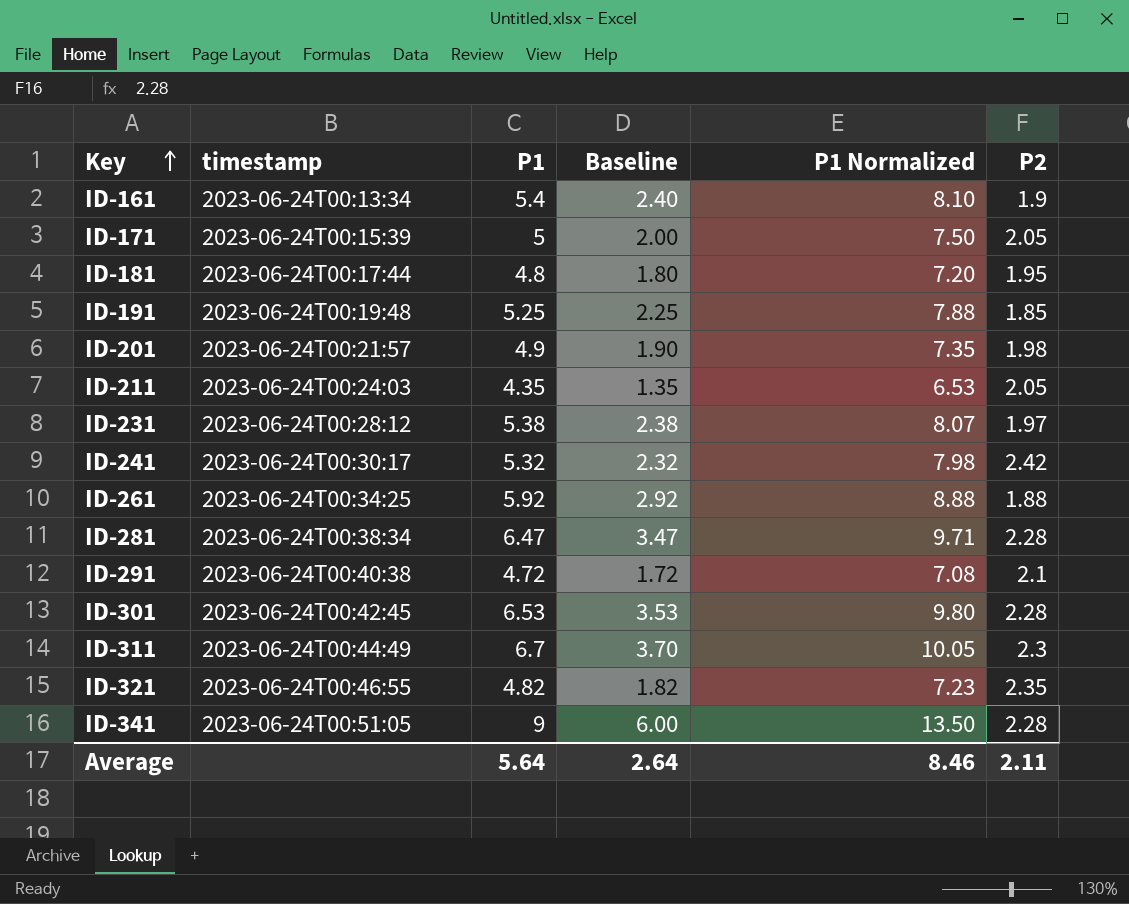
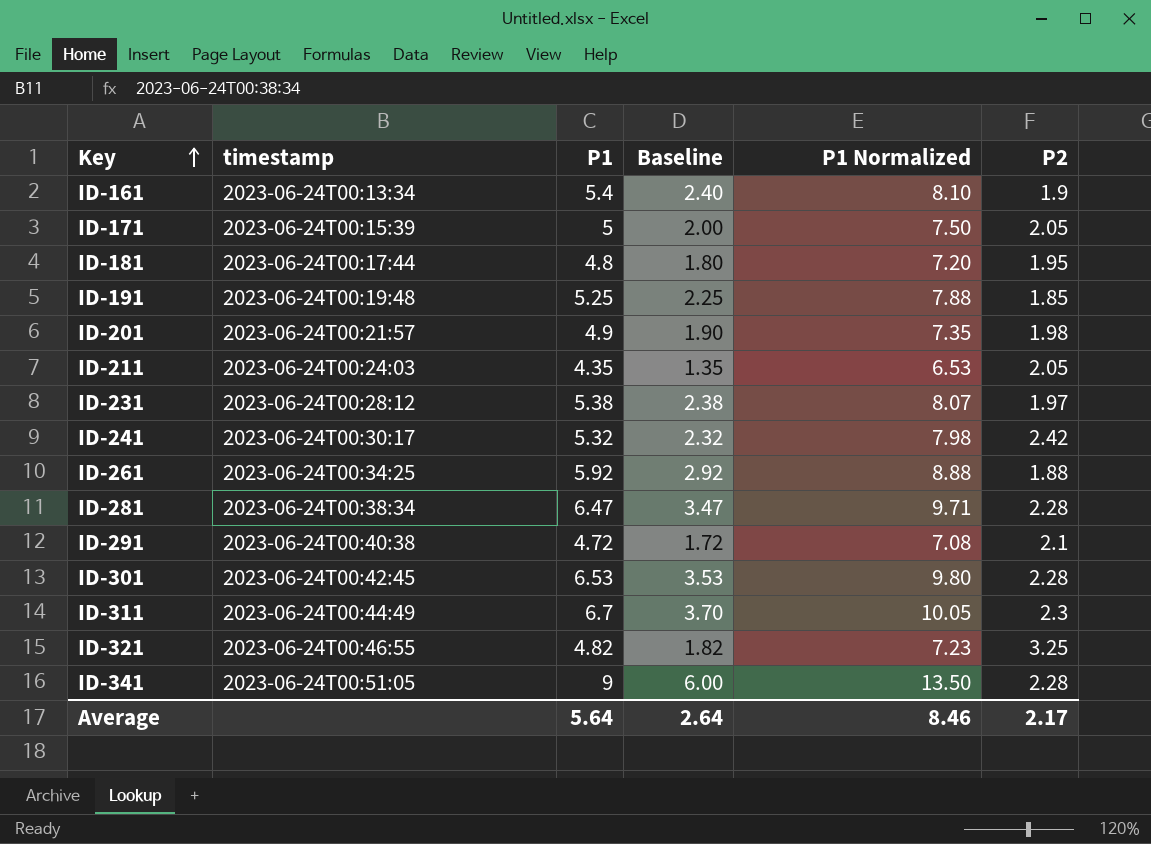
ID-321 | P2: 2.35 -> 3.25
Average | P2: 2.11 -> 2.17

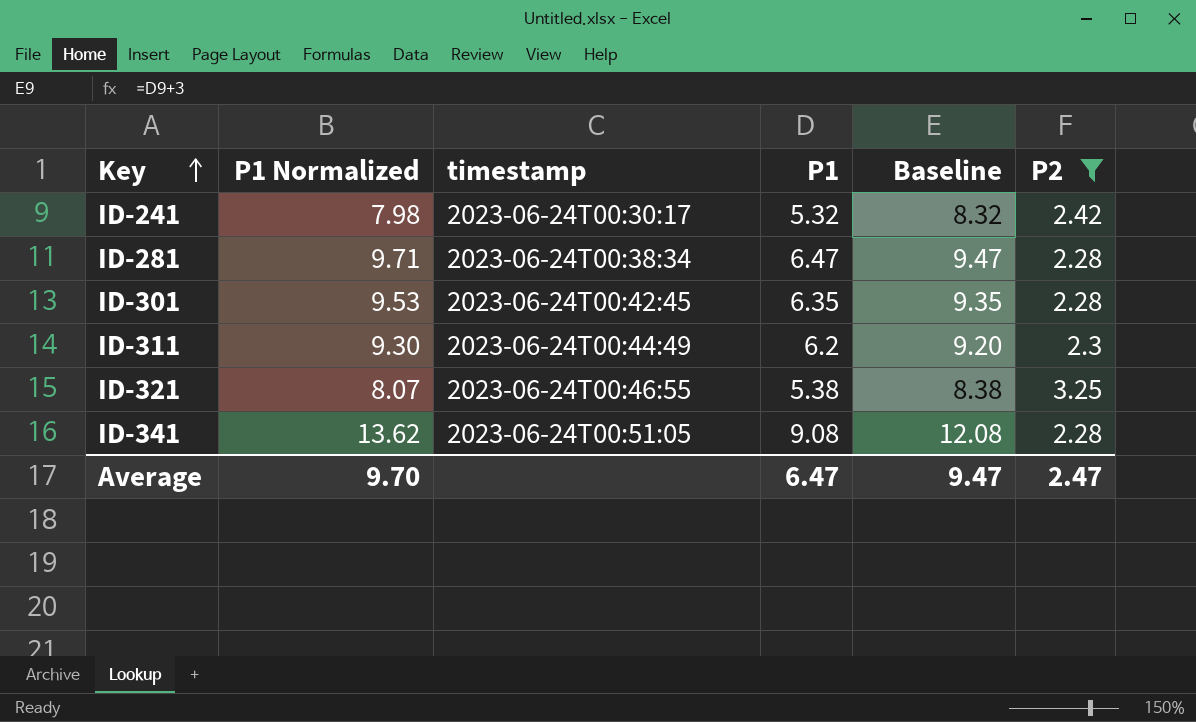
filter: none -> P2 >= 2.28
column P1 Normalized | position: 5 -> 2
column Baseline | formula: [P1] - 3 -> [P1] + 3
ID-301 | P1 Normalized: 9.80 -> 9.53
ID-301 | P1: 6.53 -> 6.35
ID-311 | P1 Normalized: 10.05 -> 9.30
ID-311 | P1: 6.7 -> 6.2
ID-321 | P1 Normalized: 7.23 -> 8.07
ID-321 | P1: 4.82 -> 5.38
ID-341 | P1 Normalized: 13.50 -> 13.62
ID-341 | P1: 9 -> 9.08
Average | P1 Normalized: 8.46 -> 9.70
Average | P1: 5.64 -> 6.47
Average | Baseline: 2.64 -> 9.47
Average | P2: 2.17 -> 2.47

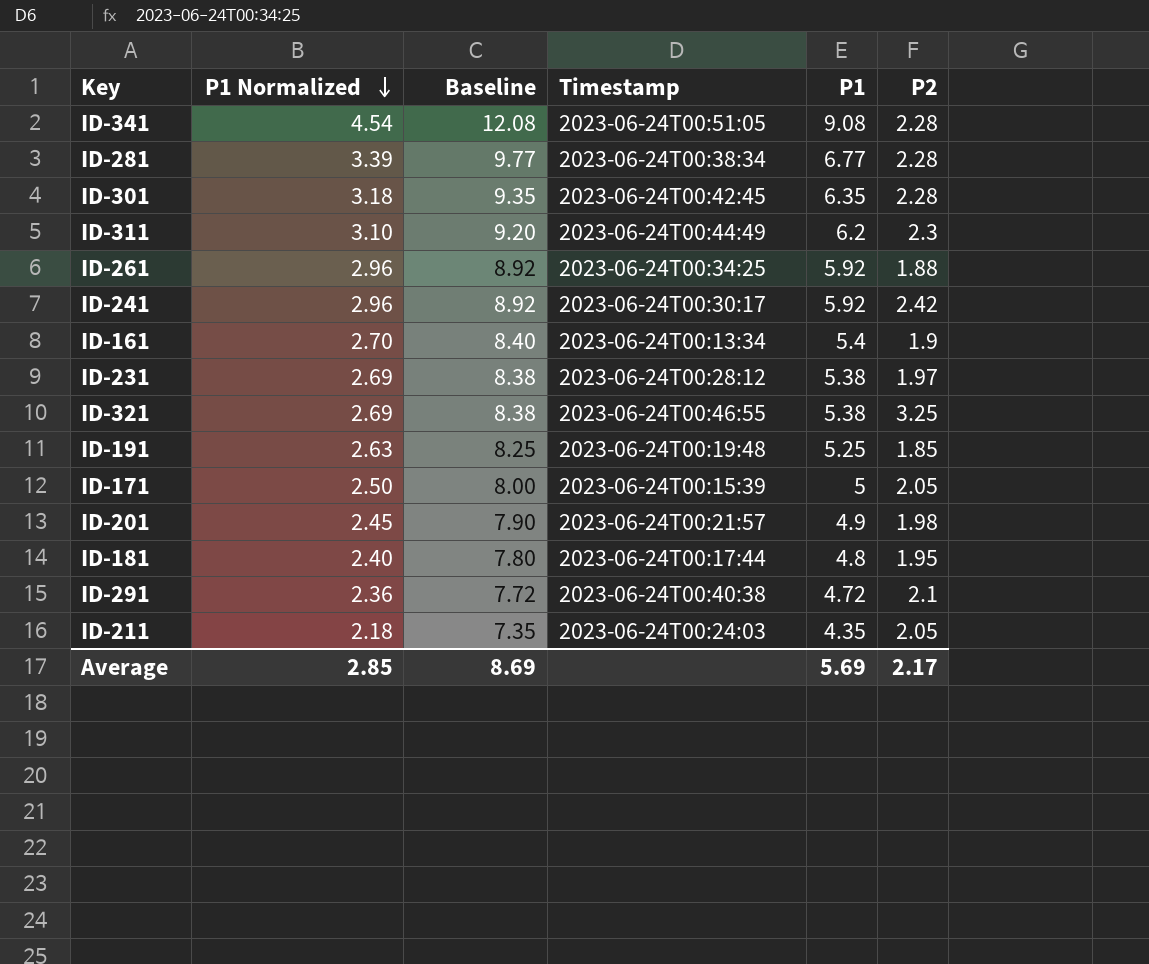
filter: P2 >= 2.28 -> none
row order: Key ascending -> P1 Normalized descending
column P1 Normalized | formula: [P1] * 1.5 -> [P1] * 0.5
column Baseline | position: 5 -> 3
column name: timestamp -> Timestamp
ID-281 | Baseline: 9.47 -> 9.77
ID-281 | P1: 6.47 -> 6.77
ID-241 | Baseline: 8.32 -> 8.92
ID-241 | P1: 5.32 -> 5.92
Average | P1 Normalized: 9.70 -> 2.85
Average | Baseline: 9.47 -> 8.69
Average | P1: 6.47 -> 5.69
Average | P2: 2.47 -> 2.17

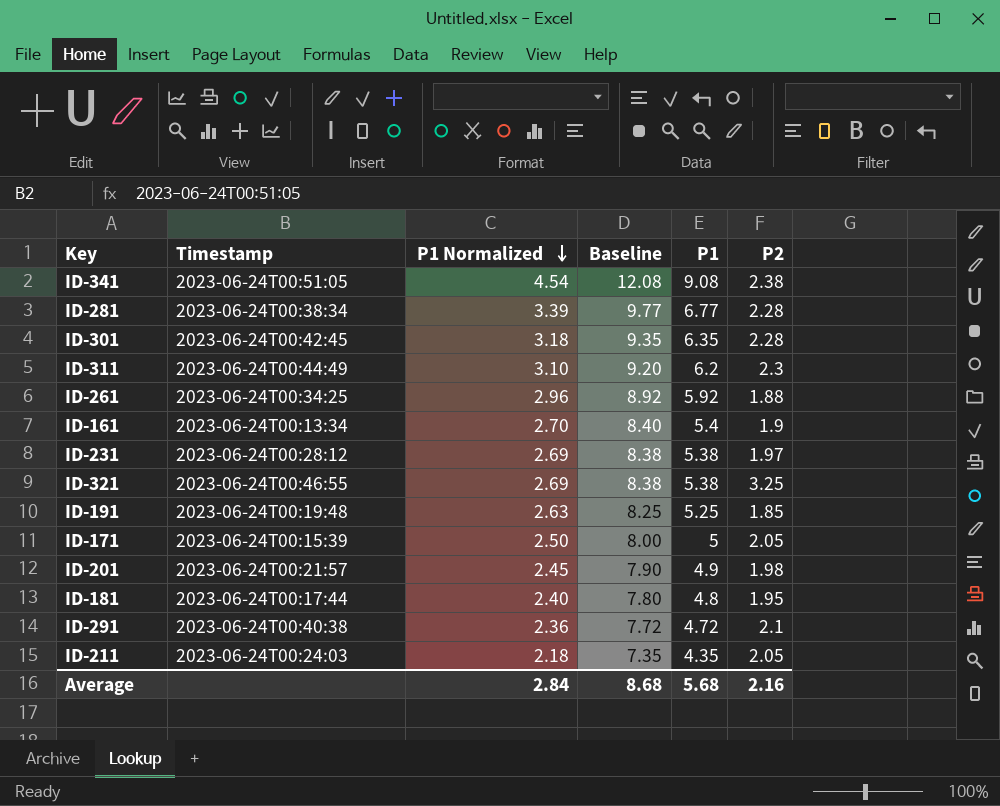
column Timestamp | position: 4 -> 2
row ID-241: 2.96 | 8.92 | 2023-06-24T00:30:17 | 5.92 | 2.42 -> none
ID-341 | P2: 2.28 -> 2.38
Average | P1 Normalized: 2.85 -> 2.84
Average | Baseline: 8.69 -> 8.68
Average | P1: 5.69 -> 5.68
Average | P2: 2.17 -> 2.16

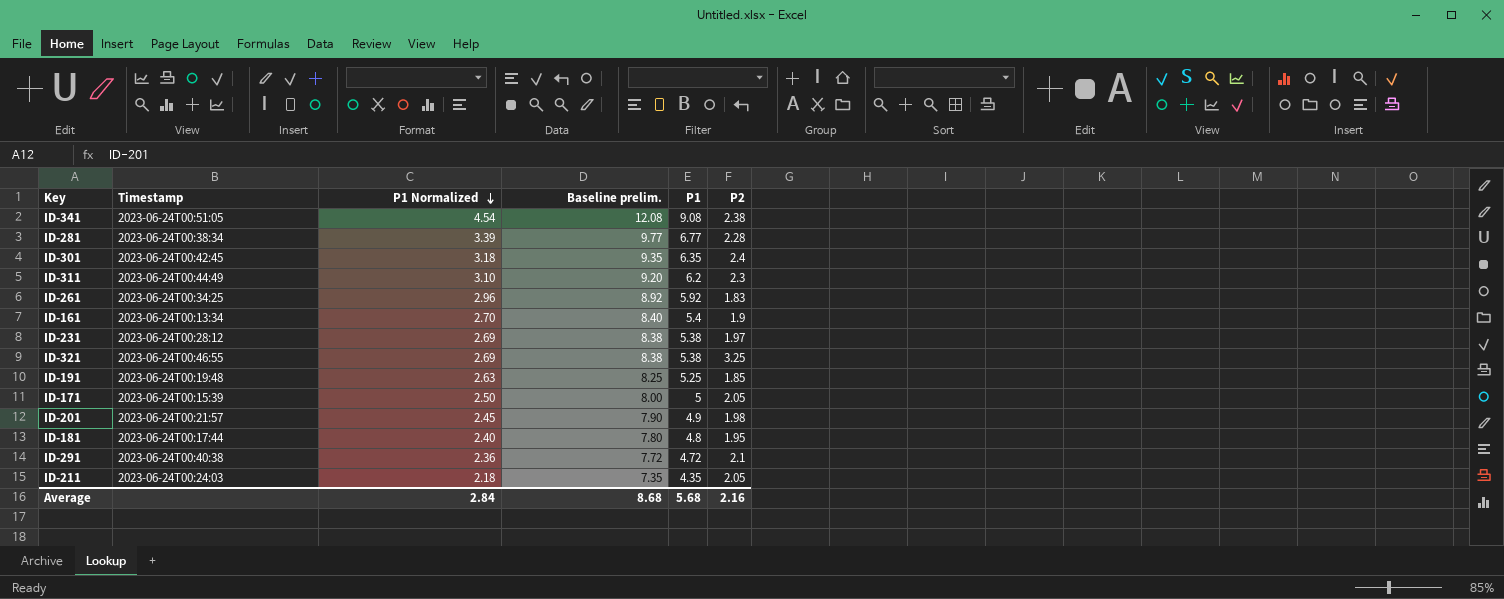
column name: Baseline -> Baseline prelim.
ID-301 | P2: 2.28 -> 2.4
ID-261 | P2: 1.88 -> 1.83

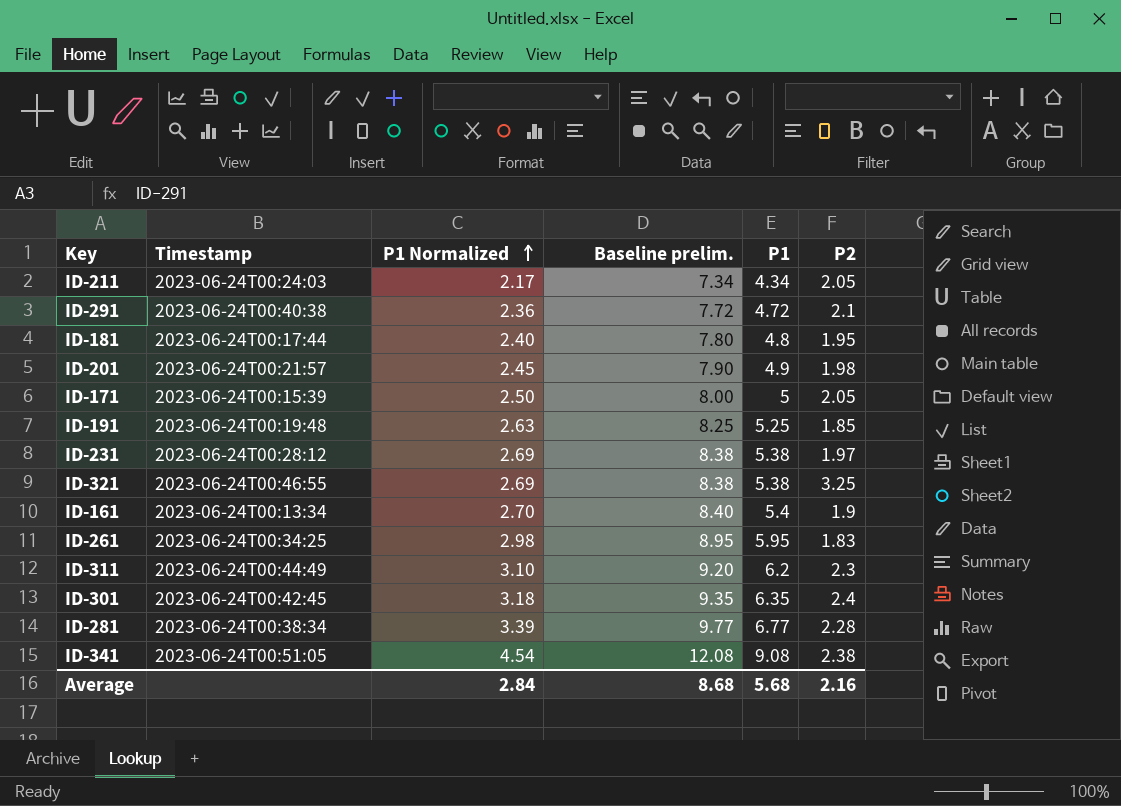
row order: P1 Normalized descending -> P1 Normalized ascending
ID-211 | P1 Normalized: 2.18 -> 2.17
ID-211 | Baseline prelim.: 7.35 -> 7.34
ID-211 | P1: 4.35 -> 4.34
ID-261 | P1 Normalized: 2.96 -> 2.98
ID-261 | Baseline prelim.: 8.92 -> 8.95
ID-261 | P1: 5.92 -> 5.95

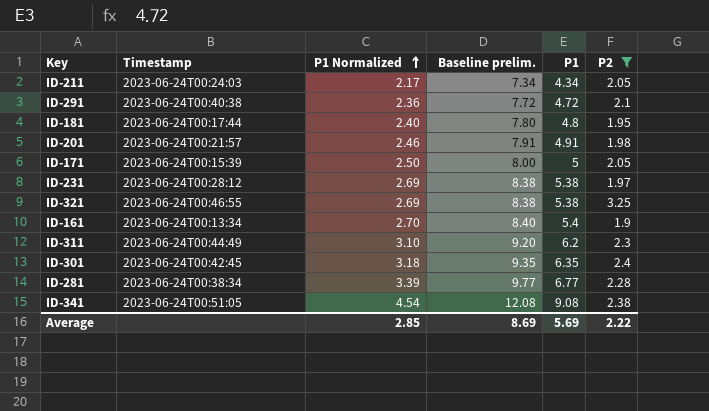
filter: none -> P2 >= 1.9
ID-201 | P1 Normalized: 2.45 -> 2.46
ID-201 | Baseline prelim.: 7.90 -> 7.91
ID-201 | P1: 4.9 -> 4.91
Average | P1 Normalized: 2.84 -> 2.85
Average | Baseline prelim.: 8.68 -> 8.69
Average | P1: 5.68 -> 5.69
Average | P2: 2.16 -> 2.22

